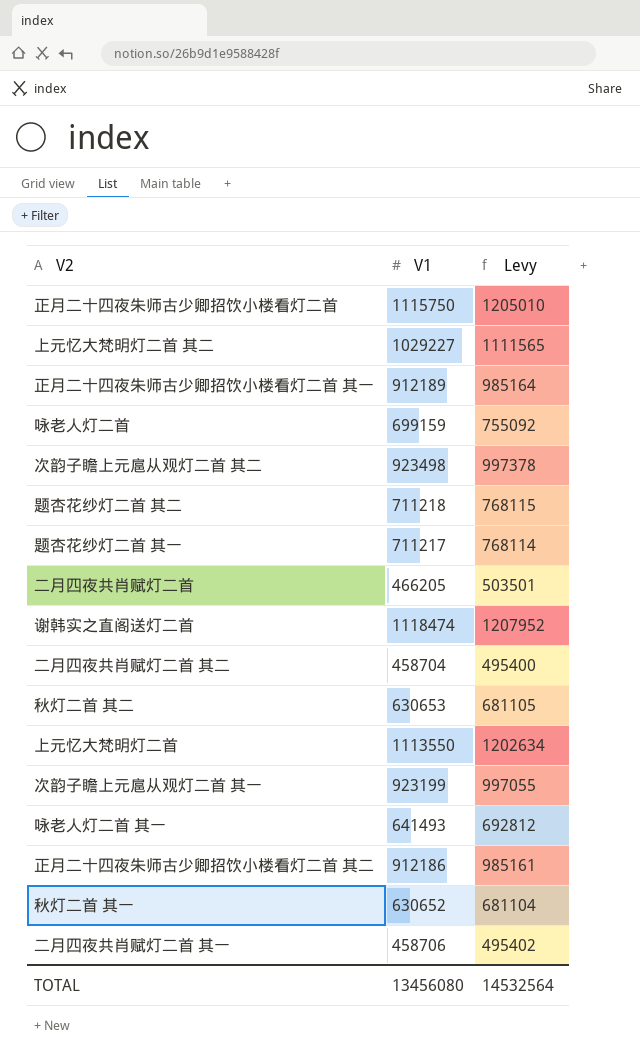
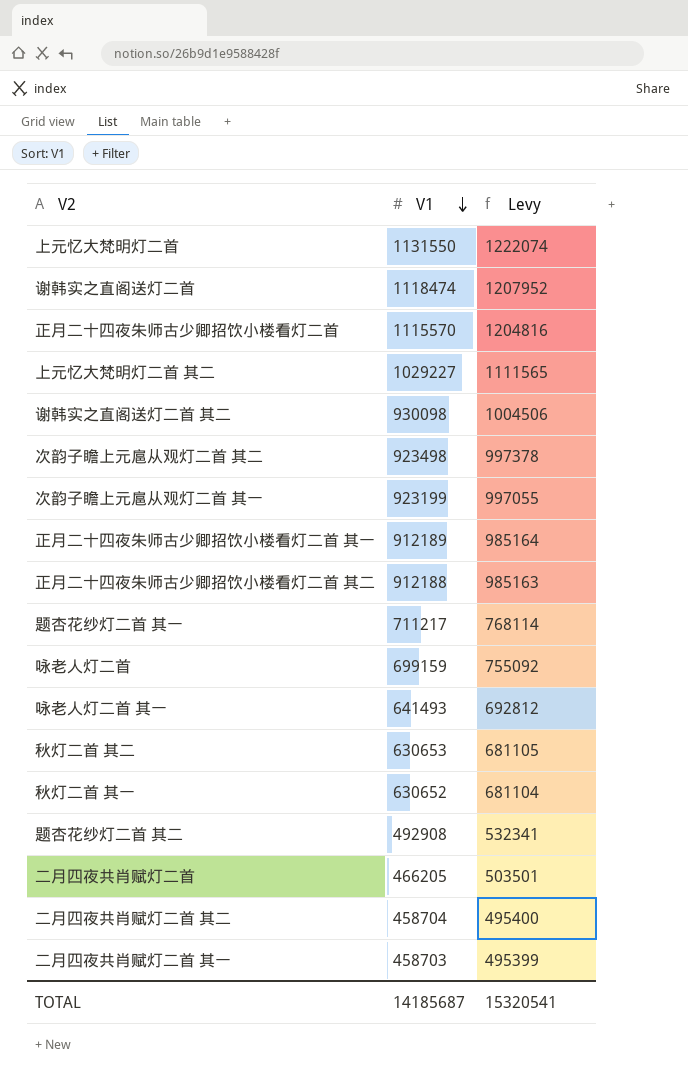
row order: none -> V1 descending
上元忆大梵明灯二首 | V1: 1113550 -> 1131550
上元忆大梵明灯二首 | Levy: 1202634 -> 1222074
正月二十四夜朱师古少卿招饮小楼看灯二首 | V1: 1115750 -> 1115570
正月二十四夜朱师古少卿招饮小楼看灯二首 | Levy: 1205010 -> 1204816
row 谢韩实之直阁送灯二首 其二: none -> 930098 | 1004506
正月二十四夜朱师古少卿招饮小楼看灯二首 其二 | V1: 912186 -> 912188
正月二十四夜朱师古少卿招饮小楼看灯二首 其二 | Levy: 985161 -> 985163
题杏花纱灯二首 其二 | V1: 711218 -> 492908
题杏花纱灯二首 其二 | Levy: 768115 -> 532341
二月四夜共肖赋灯二首 其一 | V1: 458706 -> 458703
二月四夜共肖赋灯二首 其一 | Levy: 495402 -> 495399
TOTAL | V1: 13456080 -> 14185687
TOTAL | Levy: 14532564 -> 15320541

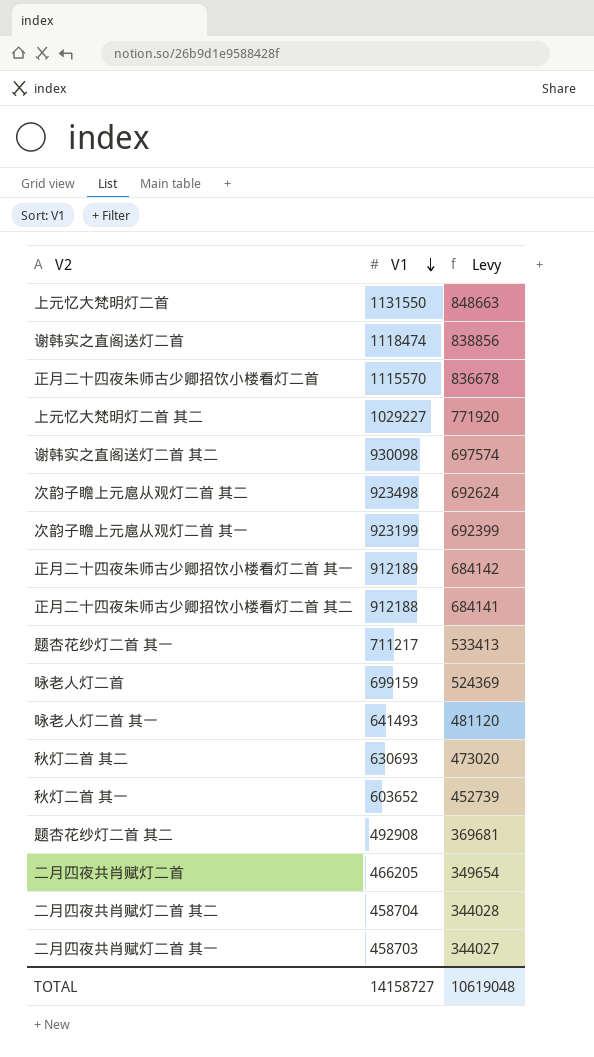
column Levy | formula: [V1] * 1.08 -> [V1] * 0.75
秋灯二首 其二 | V1: 630653 -> 630693
秋灯二首 其一 | V1: 630652 -> 603652
TOTAL | V1: 14185687 -> 14158727
TOTAL | Levy: 15320541 -> 10619048

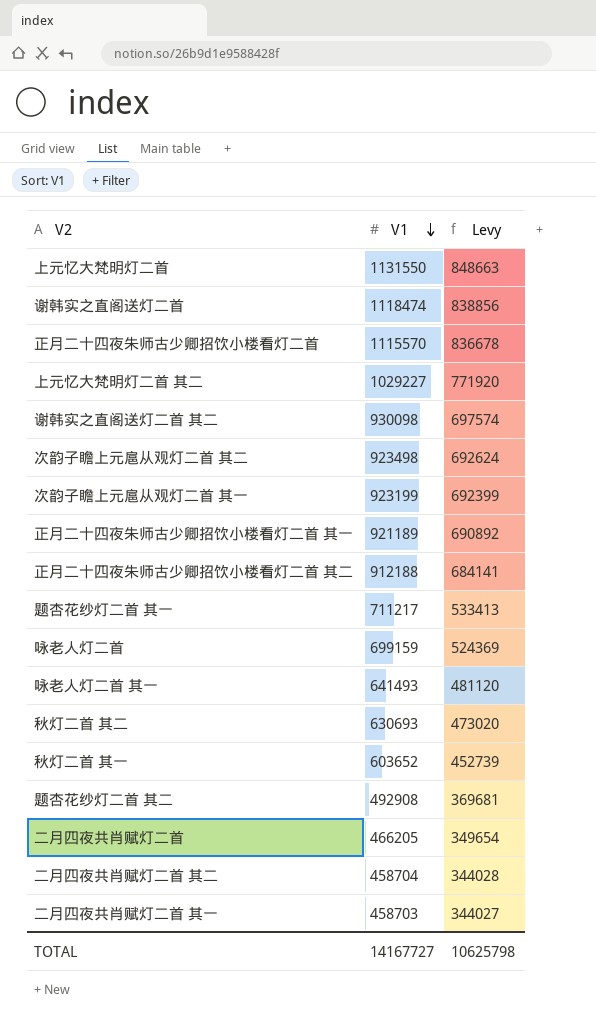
正月二十四夜朱师古少卿招饮小楼看灯二首 其一 | V1: 912189 -> 921189
正月二十四夜朱师古少卿招饮小楼看灯二首 其一 | Levy: 684142 -> 690892
TOTAL | V1: 14158727 -> 14167727
TOTAL | Levy: 10619048 -> 10625798

